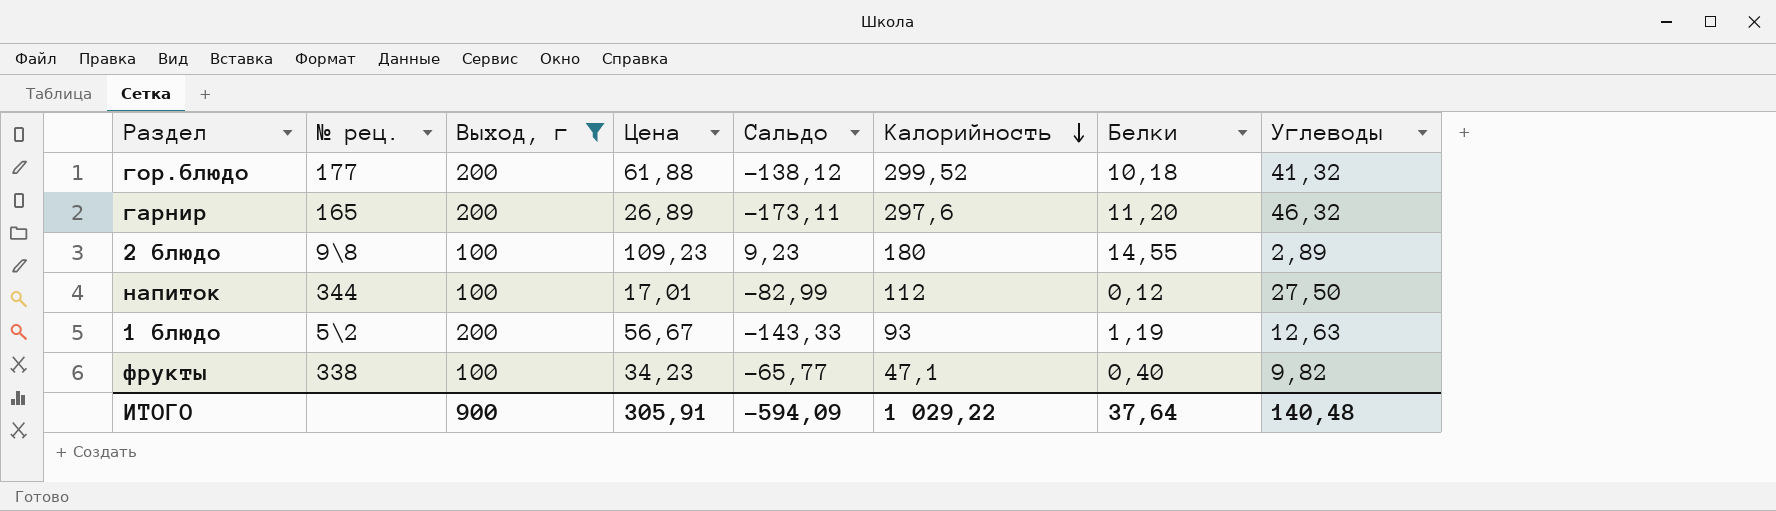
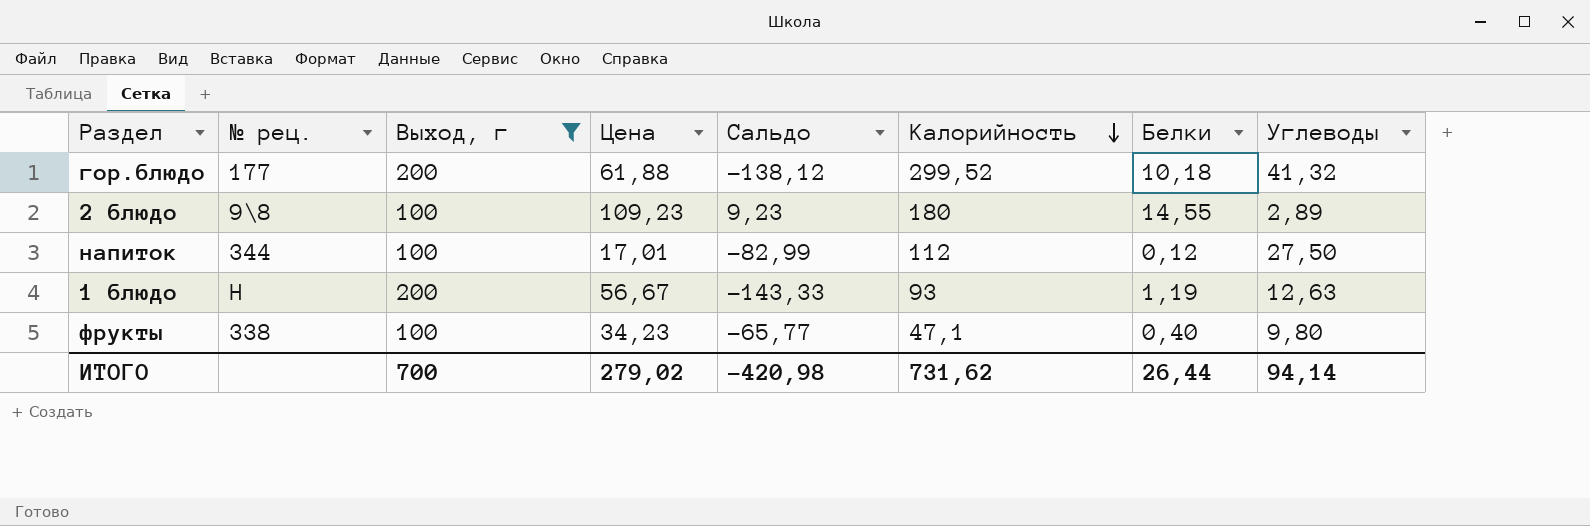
row гарнир: 165 | 200 | 26,89 | -173,11 | 297,6 | 11,20 | 46,32 -> none
1 блюдо | № рец.: 5\2 -> Н
фрукты | Углеводы: 9,82 -> 9,80
ИТОГО | Выход, г: 900 -> 700
ИТОГО | Цена: 305,91 -> 279,02
ИТОГО | Сальдо: -594,09 -> -420,98
ИТОГО | Калорийность: 1 029,22 -> 731,62
ИТОГО | Белки: 37,64 -> 26,44
ИТОГО | Углеводы: 140,48 -> 94,14

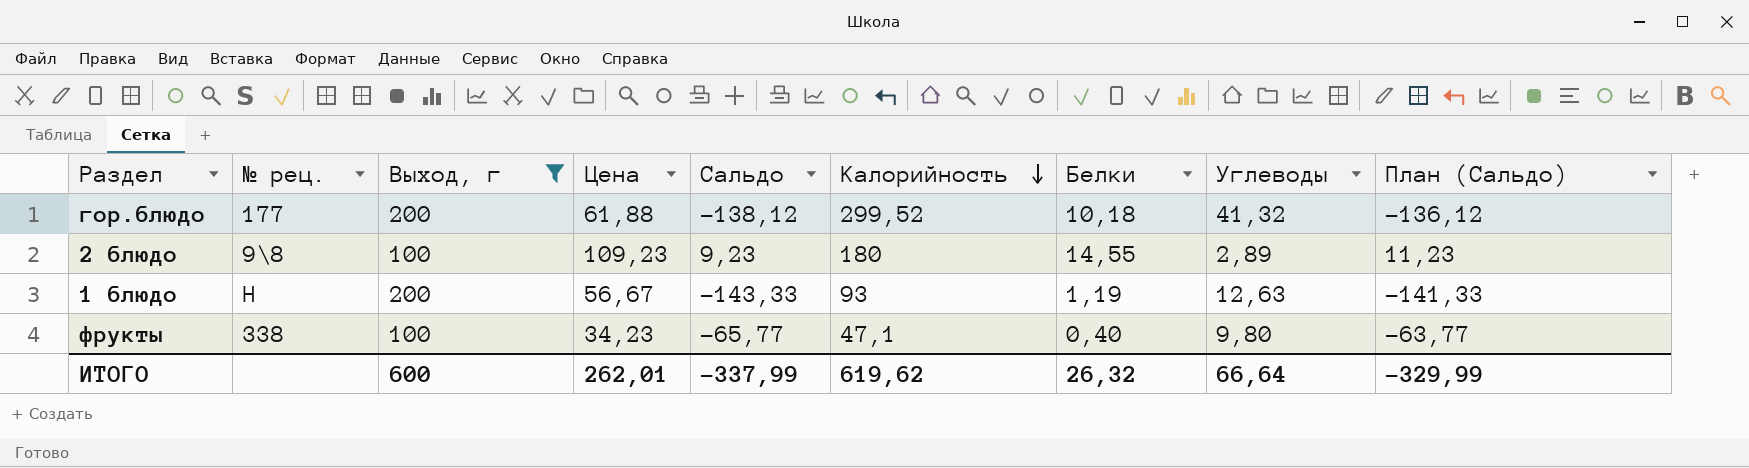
column План (Сальдо) | formula: none -> [Сальдо] + 2
row напиток: 344 | 100 | 17,01 | -82,99 | 112 | 0,12 | 27,50 -> none
ИТОГО | Выход, г: 700 -> 600
ИТОГО | Цена: 279,02 -> 262,01
ИТОГО | Сальдо: -420,98 -> -337,99
ИТОГО | Калорийность: 731,62 -> 619,62
ИТОГО | Белки: 26,44 -> 26,32
ИТОГО | Углеводы: 94,14 -> 66,64

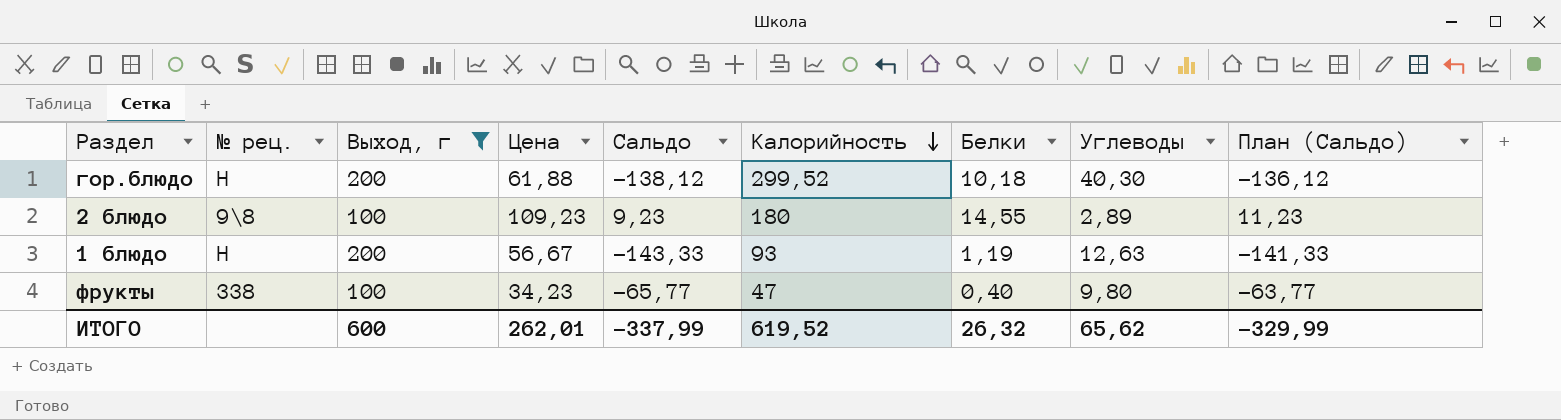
гор.блюдо | № рец.: 177 -> Н
гор.блюдо | Углеводы: 41,32 -> 40,30
фрукты | Калорийность: 47,1 -> 47
ИТОГО | Калорийность: 619,62 -> 619,52
ИТОГО | Углеводы: 66,64 -> 65,62

